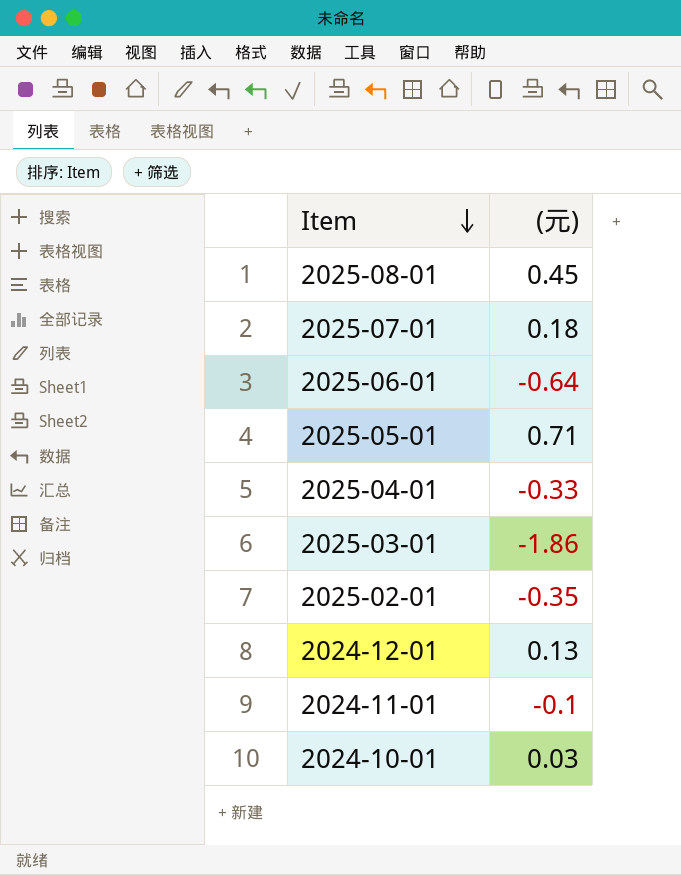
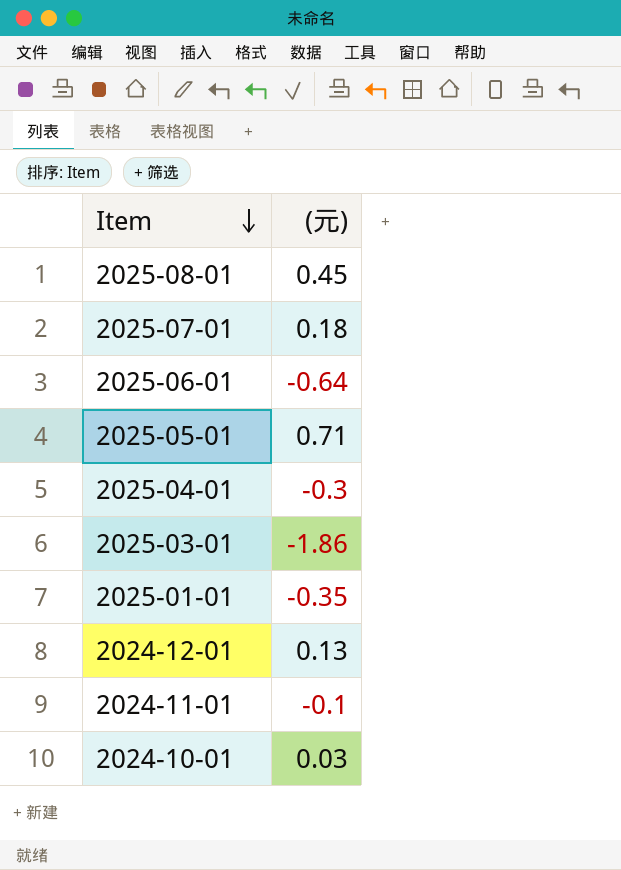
row 2025-02-01: -0.35 -> none
2025-04-01 | (元): -0.33 -> -0.3
row 2025-01-01: none -> -0.35

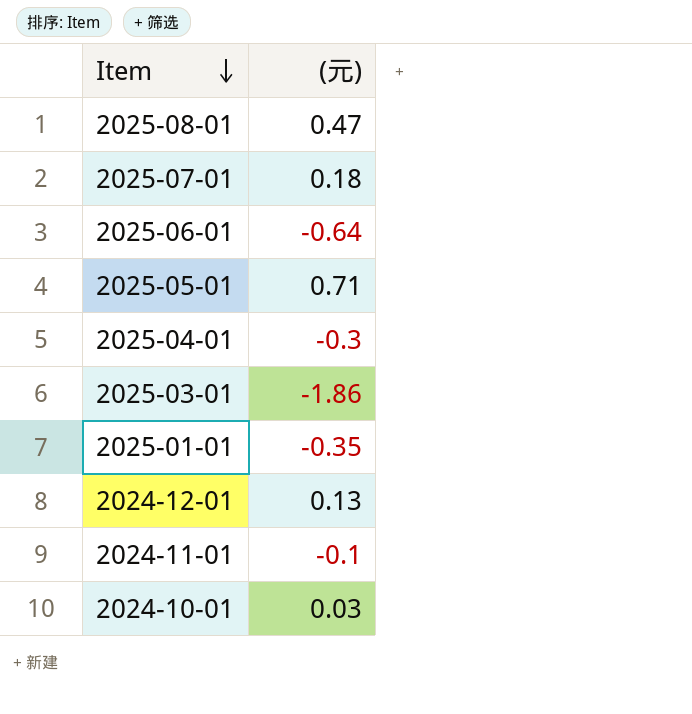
2025-08-01 | (元): 0.45 -> 0.47

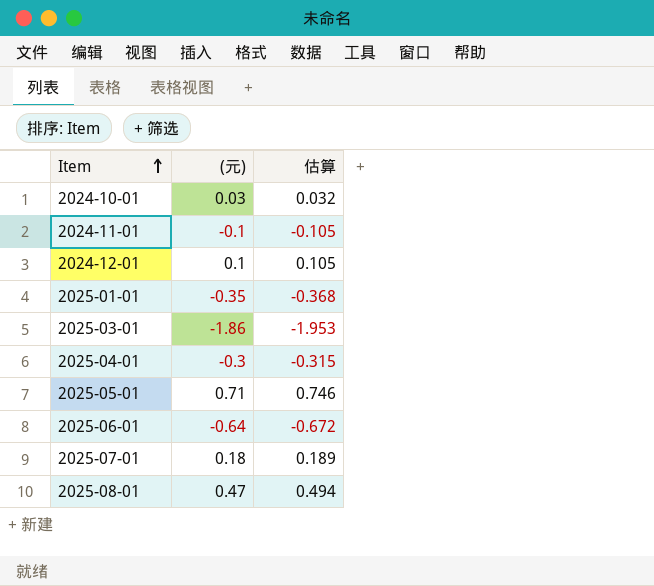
row order: Item descending -> Item ascending
column 估算 | formula: none -> [(元)] * 1.05
2024-12-01 | (元): 0.13 -> 0.1

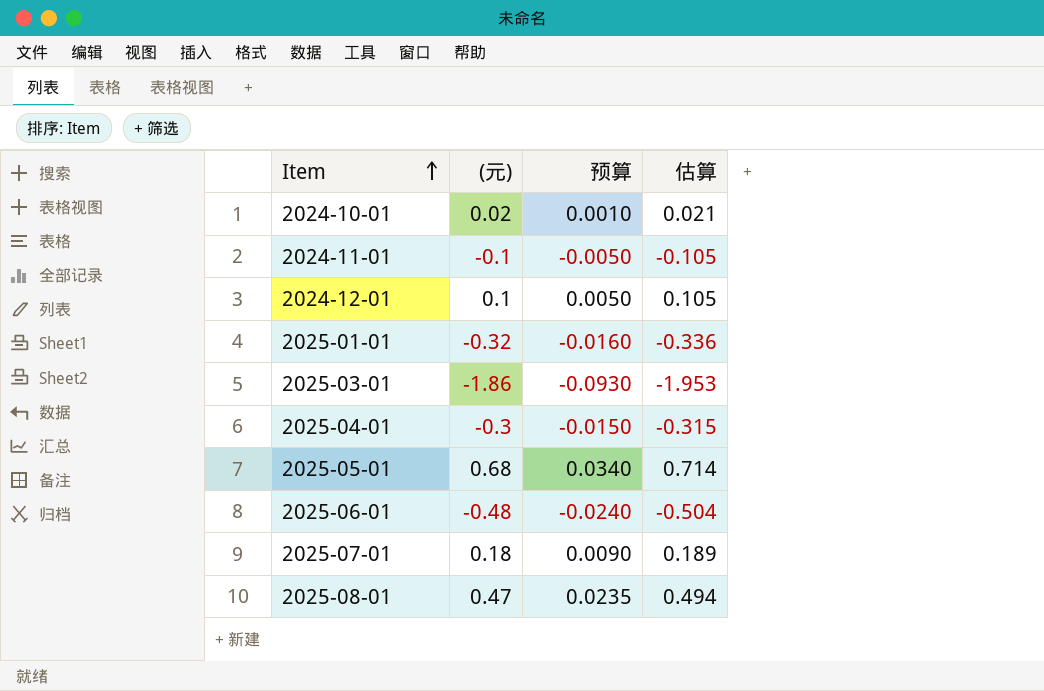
column 预算 | formula: none -> [(元)] * 0.05
2024-10-01 | (元): 0.03 -> 0.02
2024-10-01 | 估算: 0.032 -> 0.021
2025-01-01 | (元): -0.35 -> -0.32
2025-01-01 | 估算: -0.368 -> -0.336
2025-05-01 | (元): 0.71 -> 0.68
2025-05-01 | 估算: 0.746 -> 0.714
2025-06-01 | (元): -0.64 -> -0.48
2025-06-01 | 估算: -0.672 -> -0.504

